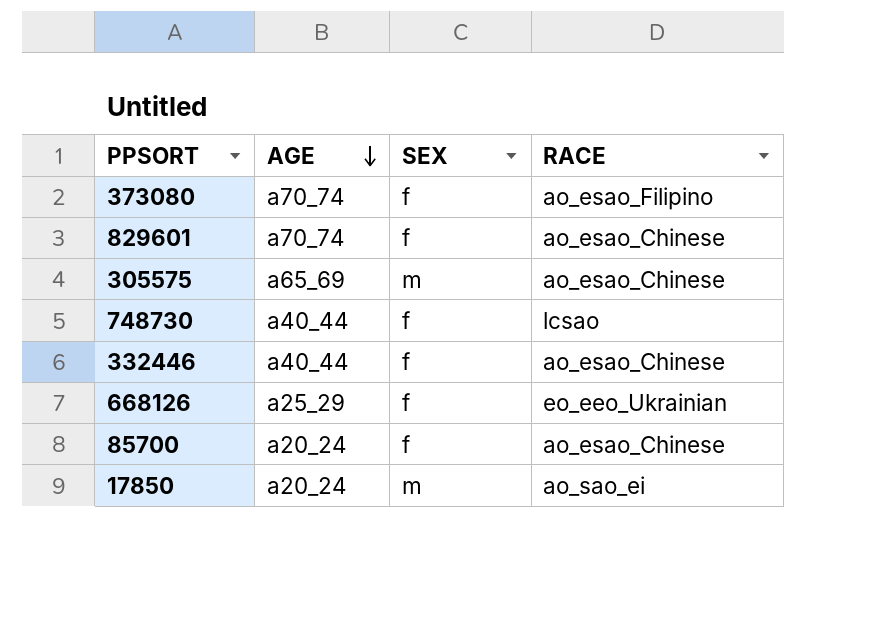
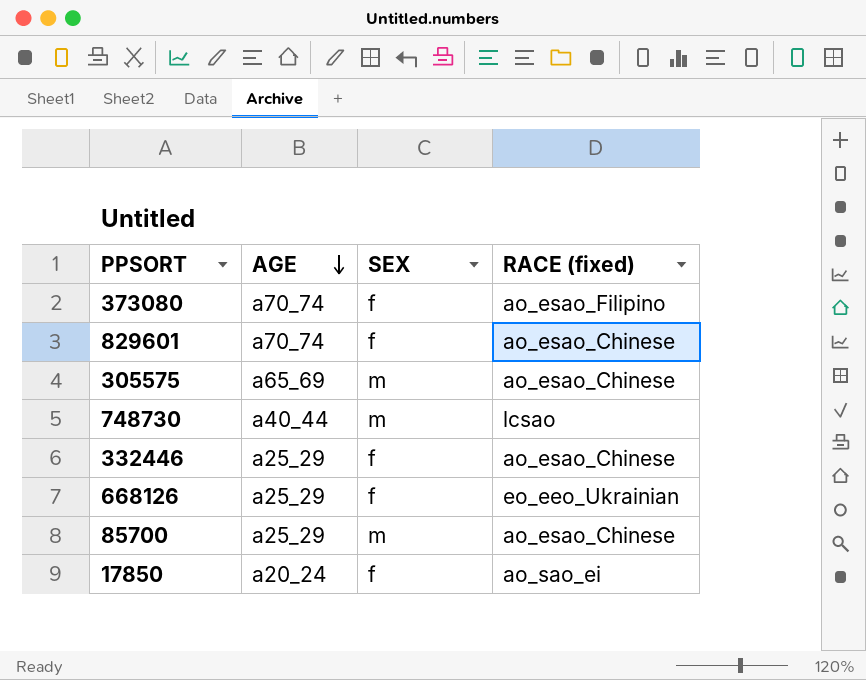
column name: RACE -> RACE (fixed)
748730 | SEX: f -> m
332446 | AGE: a40_44 -> a25_29
85700 | AGE: a20_24 -> a25_29
85700 | SEX: f -> m
17850 | SEX: m -> f

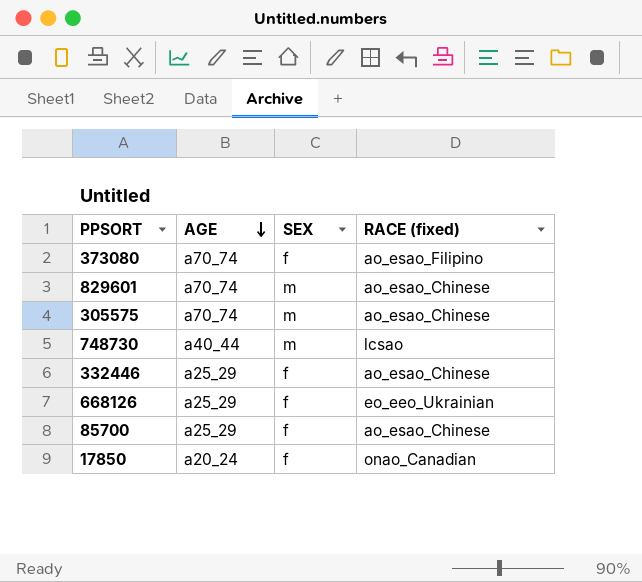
829601 | SEX: f -> m
305575 | AGE: a65_69 -> a70_74
85700 | SEX: m -> f
17850 | RACE (fixed): ao_sao_ei -> onao_Canadian

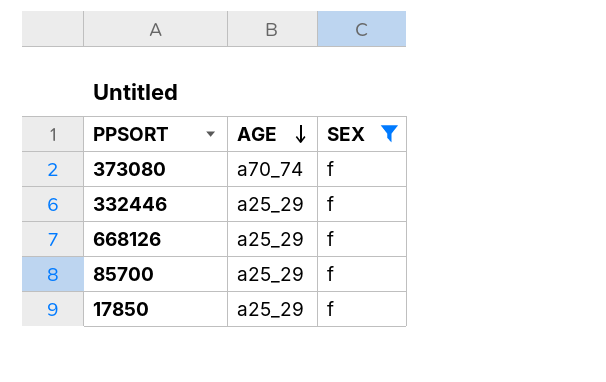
filter: none -> SEX = f
column RACE (fixed) | position: 4 -> none
17850 | AGE: a20_24 -> a25_29

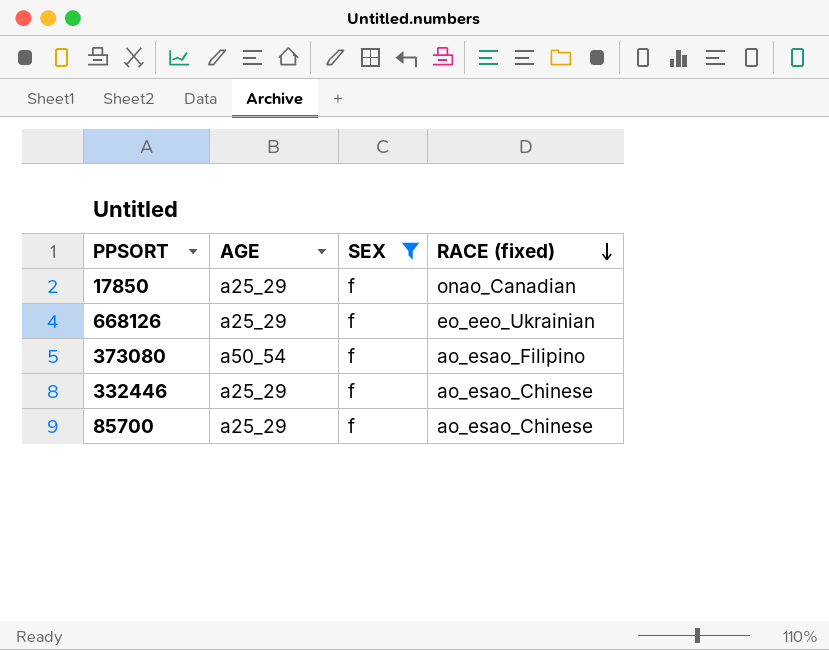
row order: AGE descending -> RACE (fixed) descending
column RACE (fixed) | position: none -> 4
373080 | AGE: a70_74 -> a50_54

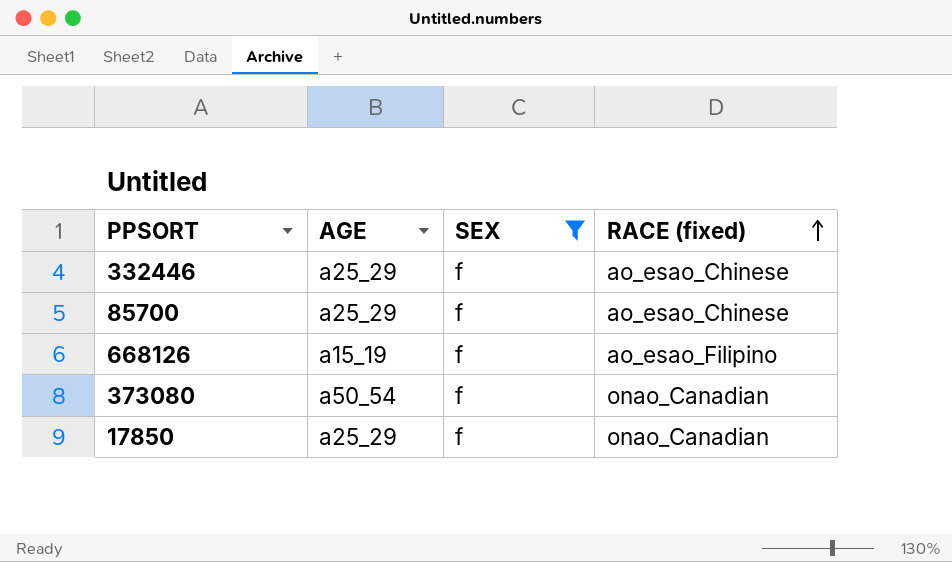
row order: RACE (fixed) descending -> RACE (fixed) ascending
668126 | AGE: a25_29 -> a15_19
668126 | RACE (fixed): eo_eeo_Ukrainian -> ao_esao_Filipino
373080 | RACE (fixed): ao_esao_Filipino -> onao_Canadian

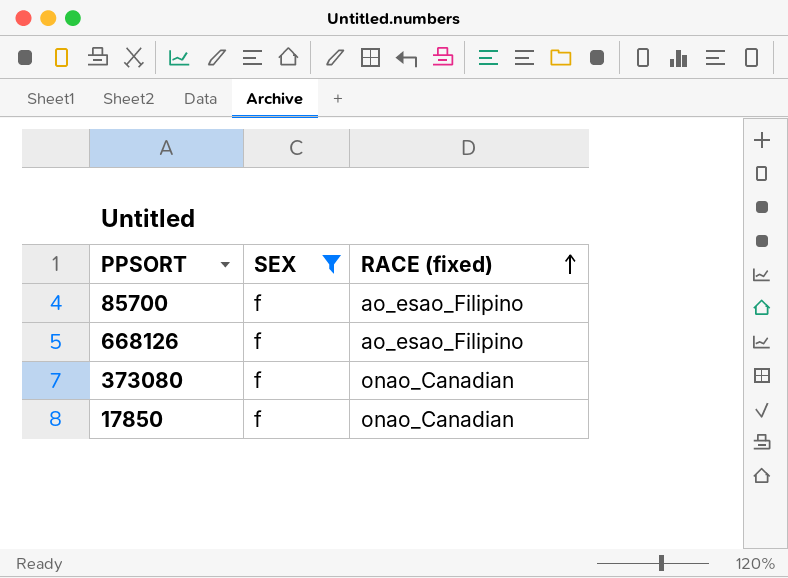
column AGE | position: 2 -> none
row 332446: a25_29 | f | ao_esao_Chinese -> none
85700 | RACE (fixed): ao_esao_Chinese -> ao_esao_Filipino

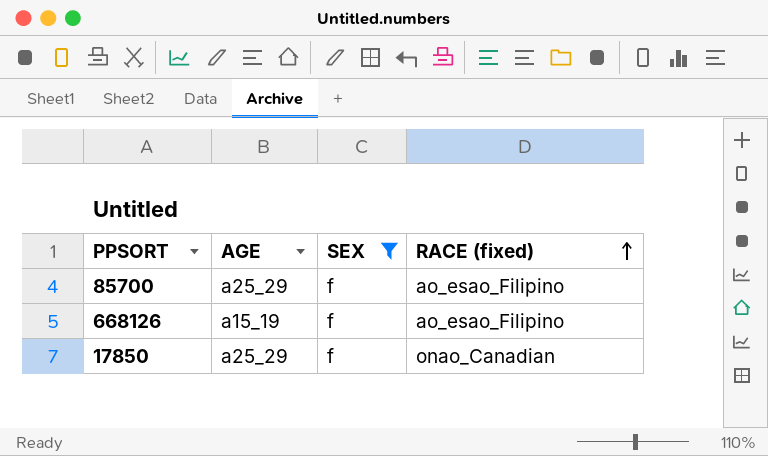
column AGE | position: none -> 2
row 373080: f | onao_Canadian -> none

